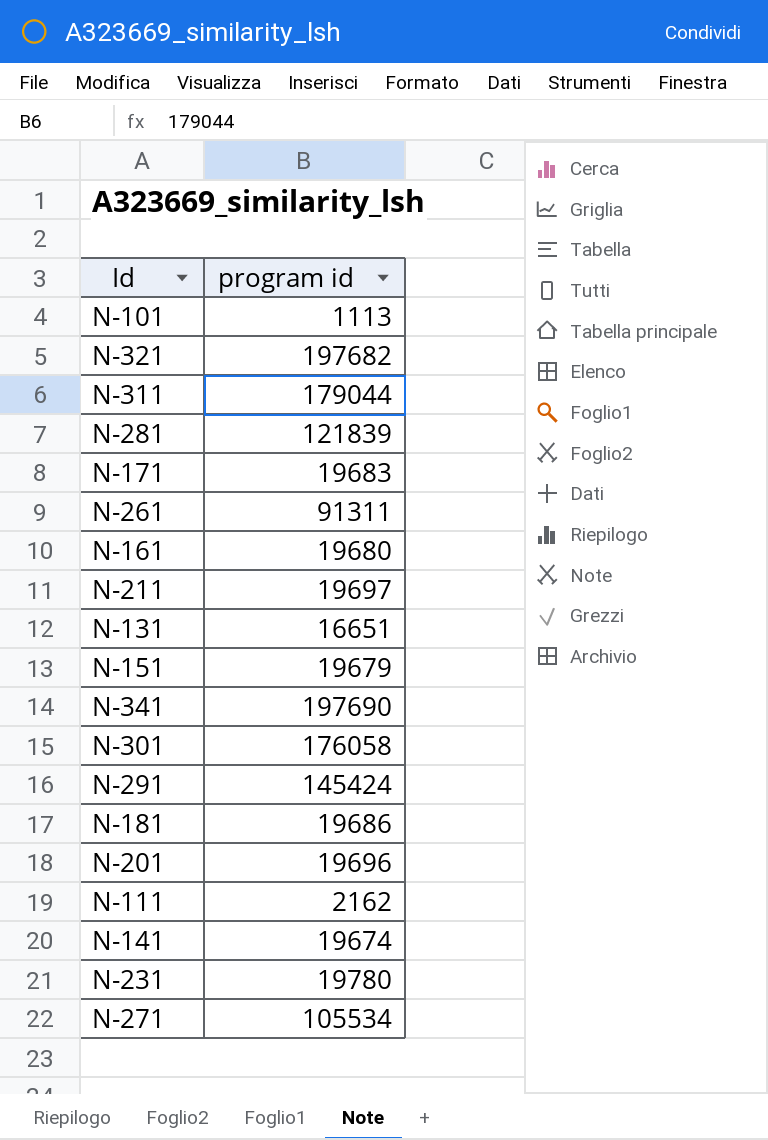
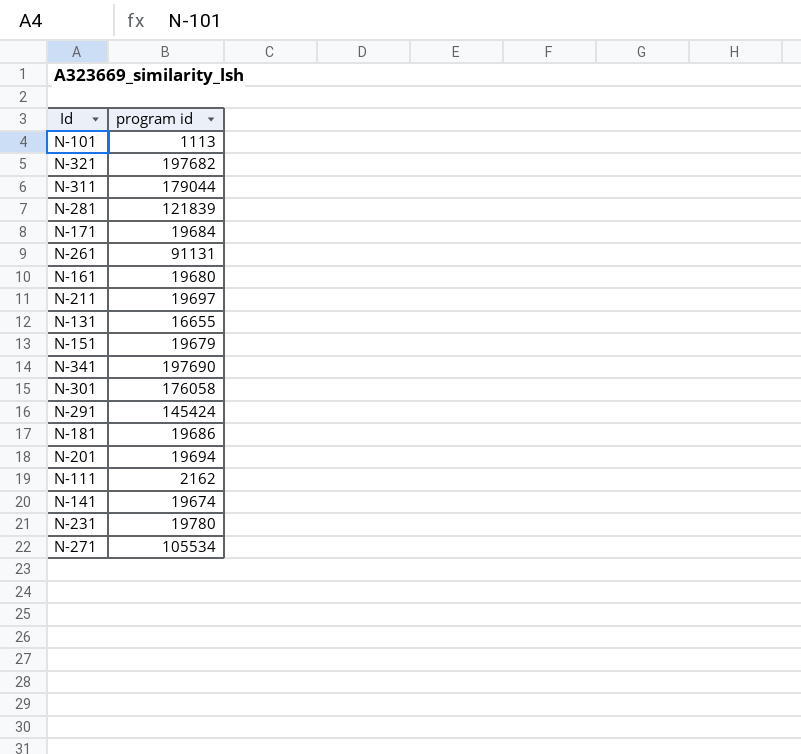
N-171 | program id: 19683 -> 19684
N-261 | program id: 91311 -> 91131
N-131 | program id: 16651 -> 16655
N-201 | program id: 19696 -> 19694

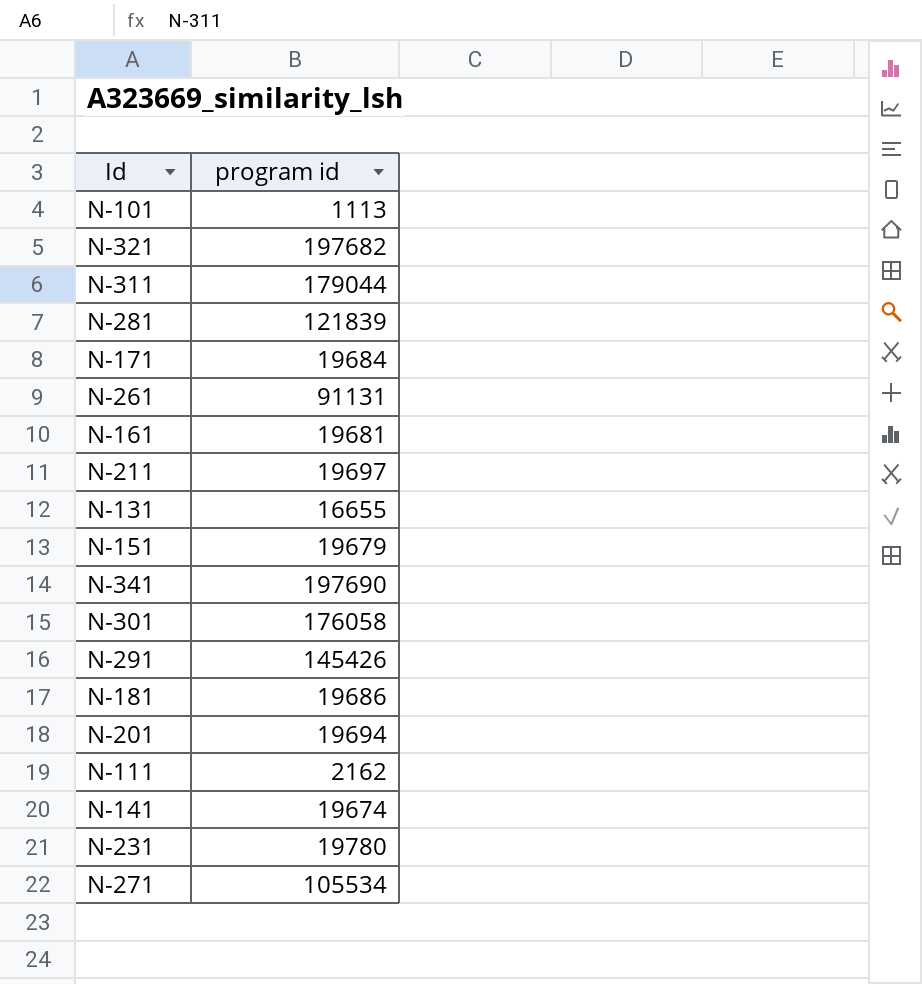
N-161 | program id: 19680 -> 19681
N-291 | program id: 145424 -> 145426

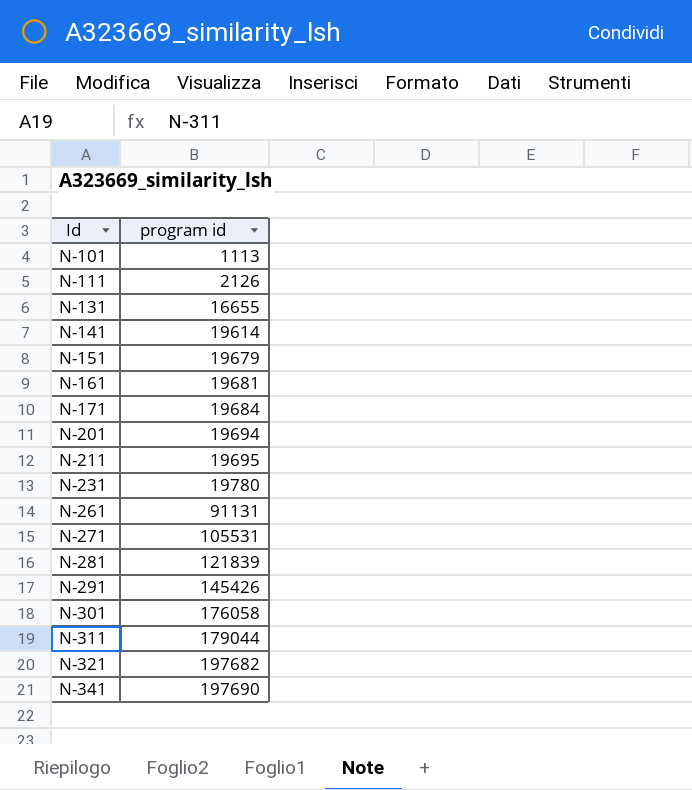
row order: none -> Id ascending
row N-181: 19686 -> none
N-111 | program id: 2162 -> 2126
N-141 | program id: 19674 -> 19614
N-211 | program id: 19697 -> 19695
N-271 | program id: 105534 -> 105531

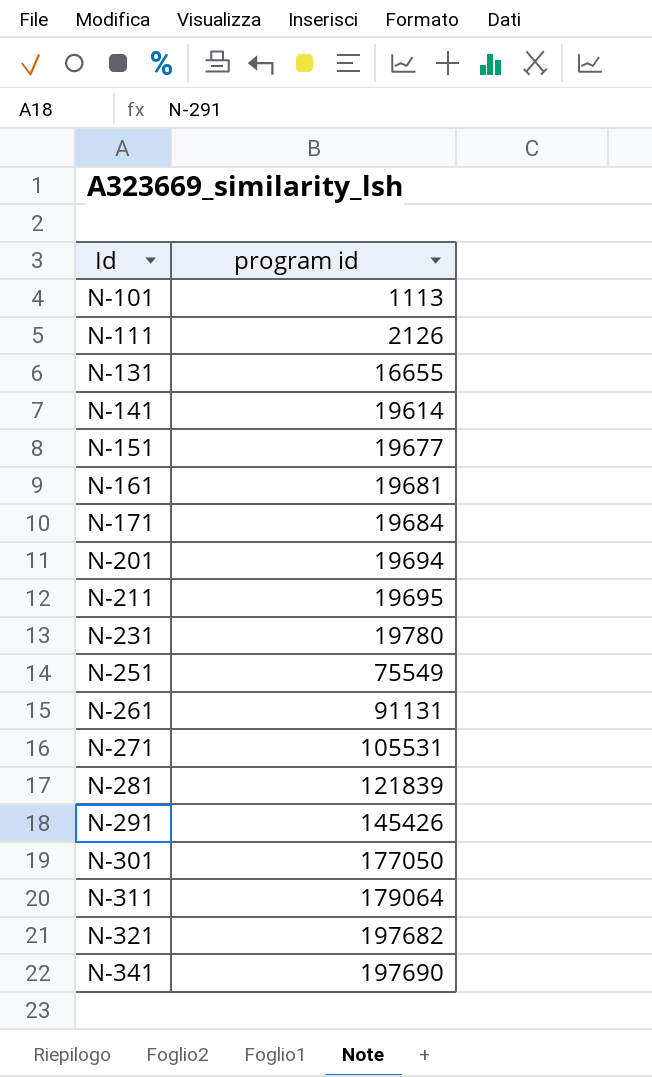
N-151 | program id: 19679 -> 19677
row N-251: none -> 75549
N-301 | program id: 176058 -> 177050
N-311 | program id: 179044 -> 179064

